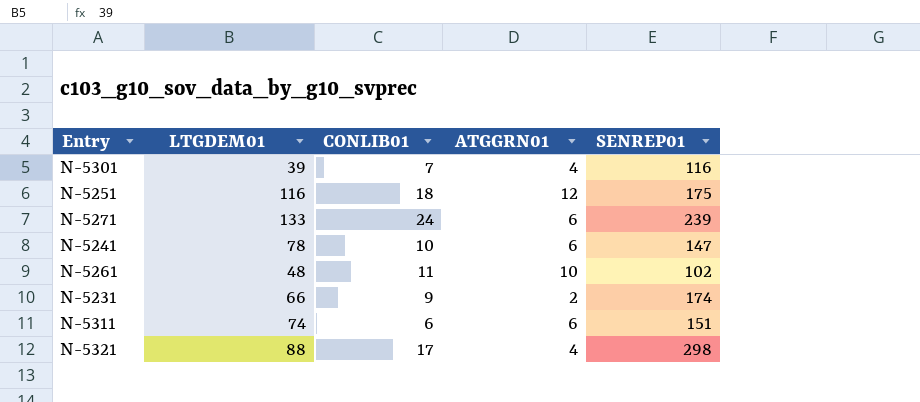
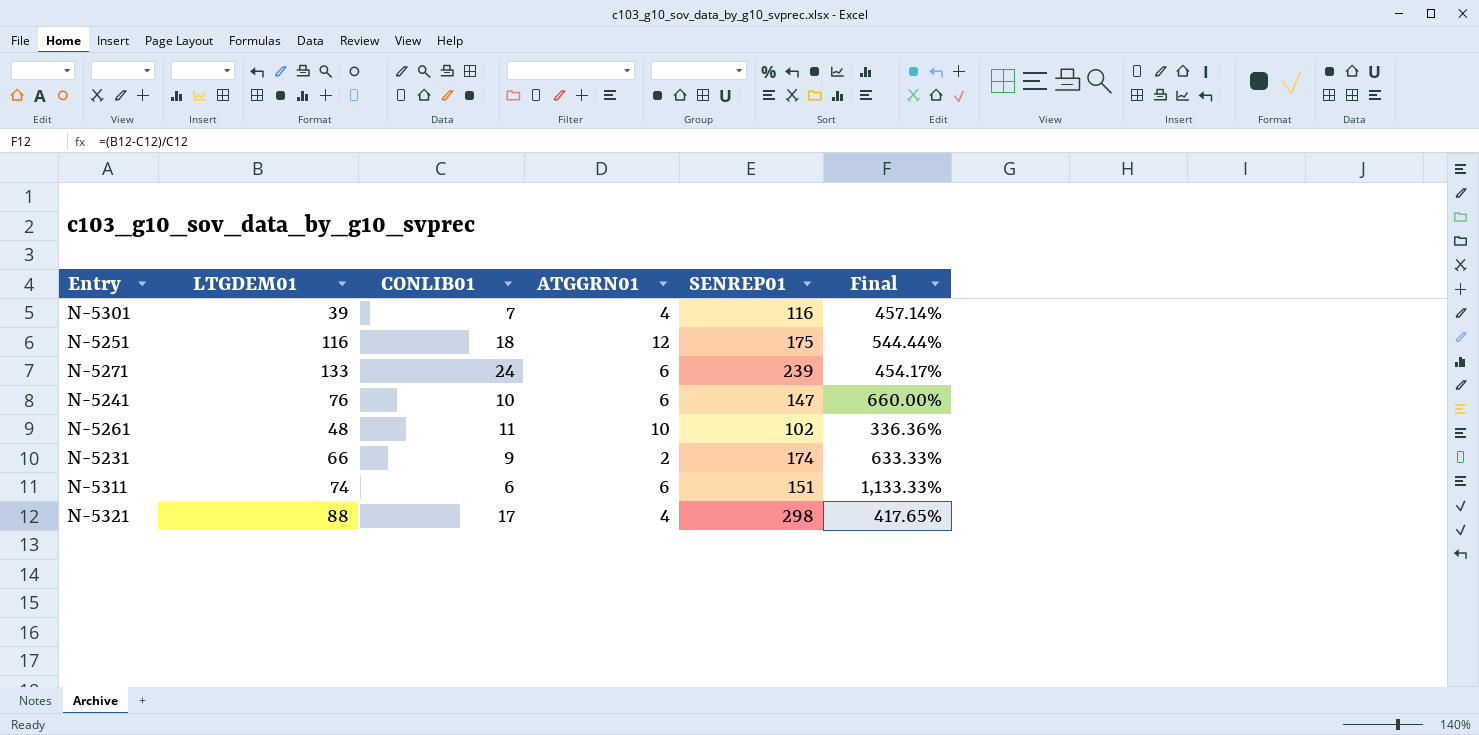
column Final | formula: none -> ([LTGDEM01] - [CONLIB01]) / [CONLIB01]
N-5241 | LTGDEM01: 78 -> 76

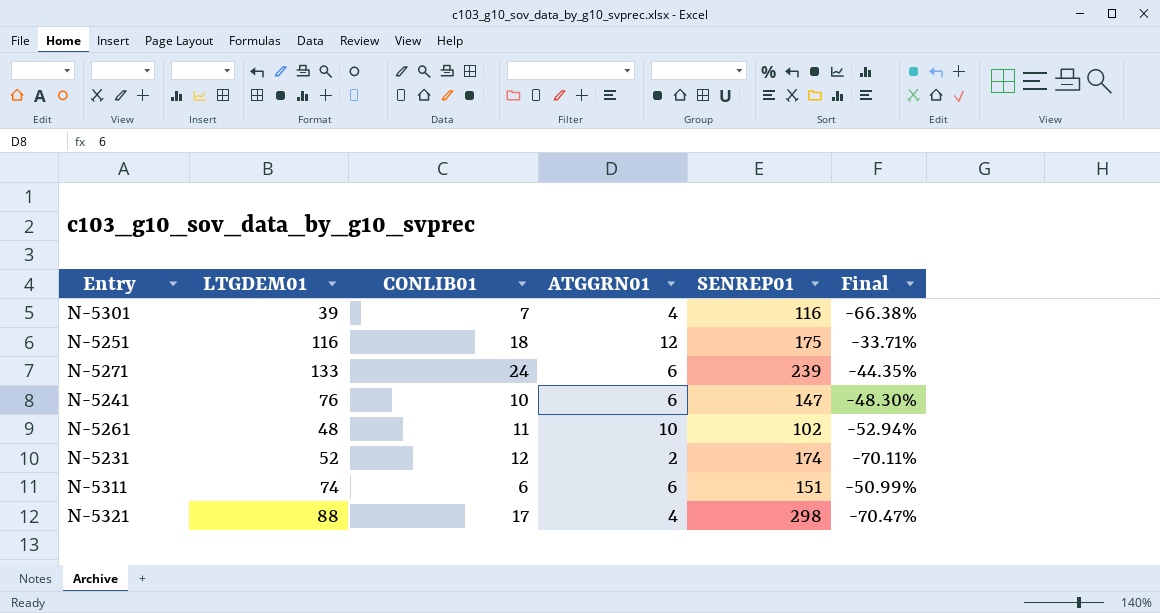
column Final | formula: ([LTGDEM01] - [CONLIB01]) / [CONLIB01] -> ([LTGDEM01] - [SENREP01]) / [SENREP01]
N-5231 | LTGDEM01: 66 -> 52
N-5231 | CONLIB01: 9 -> 12

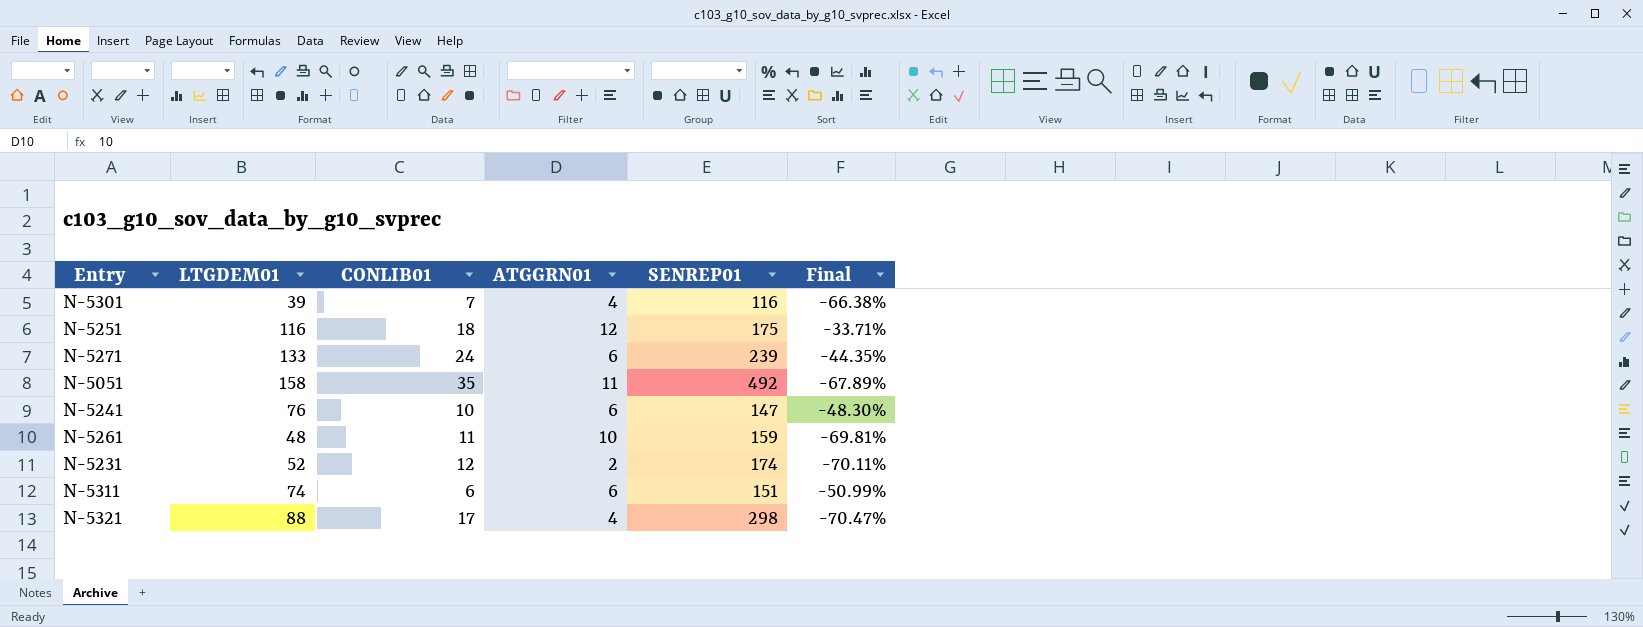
row N-5051: none -> 158 | 35 | 11 | 492 | -67.89%
N-5261 | SENREP01: 102 -> 159
N-5261 | Final: -52.94% -> -69.81%

